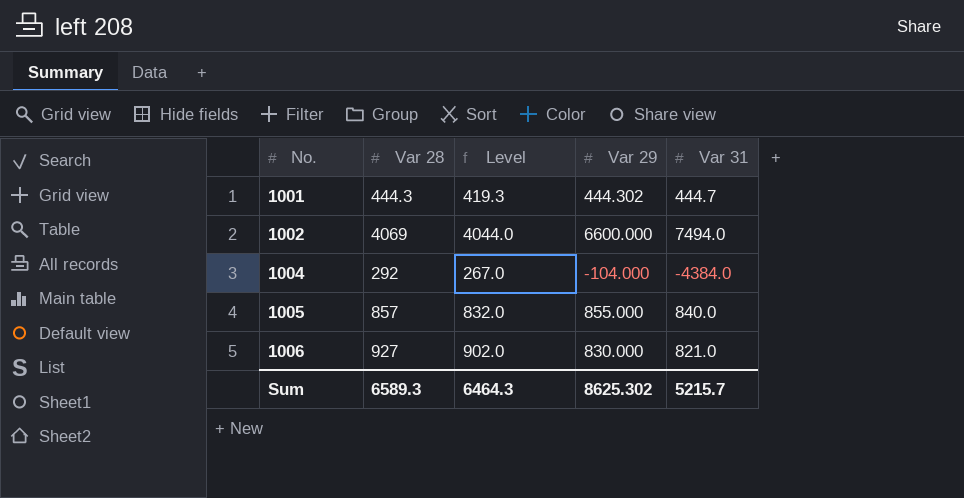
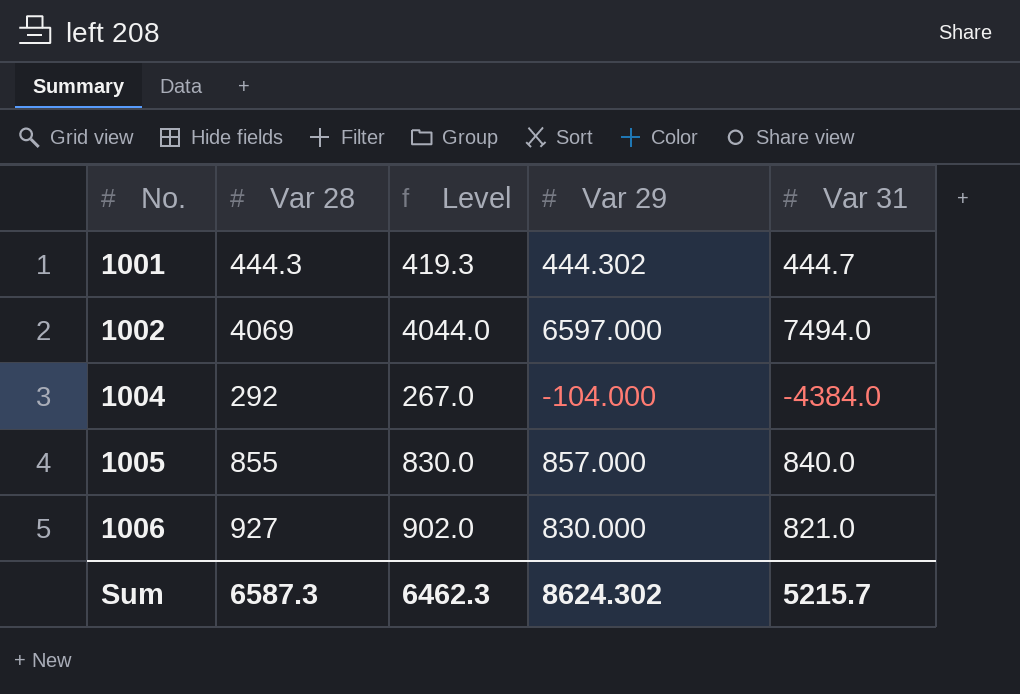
1002 | Var 29: 6600.000 -> 6597.000
1005 | Var 28: 857 -> 855
1005 | Level: 832.0 -> 830.0
1005 | Var 29: 855.000 -> 857.000
Sum | Var 28: 6589.3 -> 6587.3
Sum | Level: 6464.3 -> 6462.3
Sum | Var 29: 8625.302 -> 8624.302

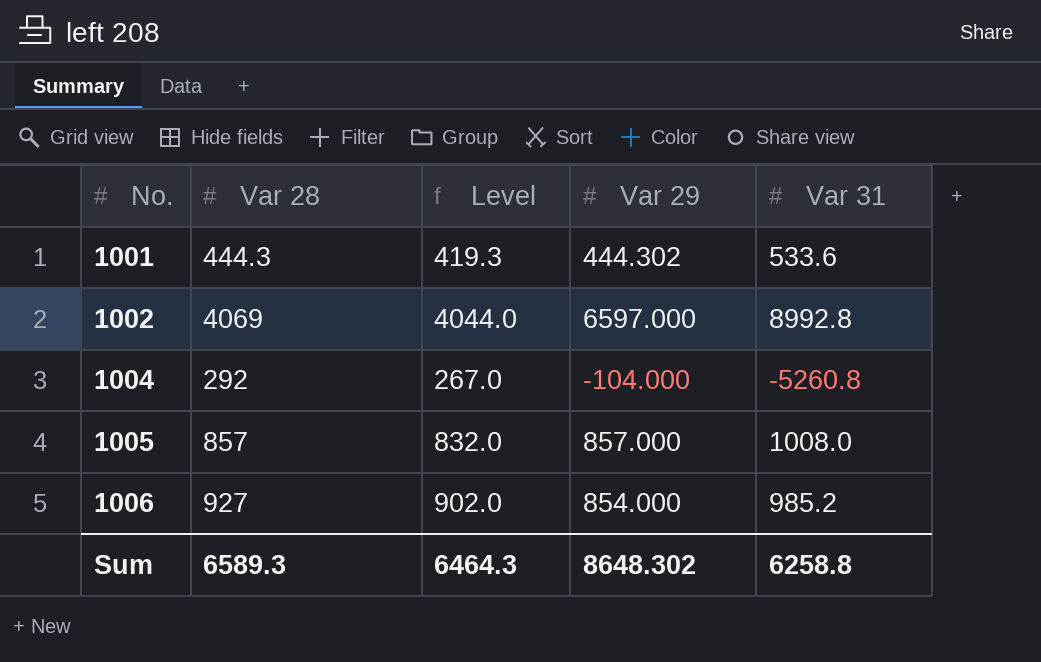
1001 | Var 31: 444.7 -> 533.6
1002 | Var 31: 7494.0 -> 8992.8
1004 | Var 31: -4384.0 -> -5260.8
1005 | Var 28: 855 -> 857
1005 | Level: 830.0 -> 832.0
1005 | Var 31: 840.0 -> 1008.0
1006 | Var 29: 830.000 -> 854.000
1006 | Var 31: 821.0 -> 985.2
Sum | Var 28: 6587.3 -> 6589.3
Sum | Level: 6462.3 -> 6464.3
Sum | Var 29: 8624.302 -> 8648.302
Sum | Var 31: 5215.7 -> 6258.8

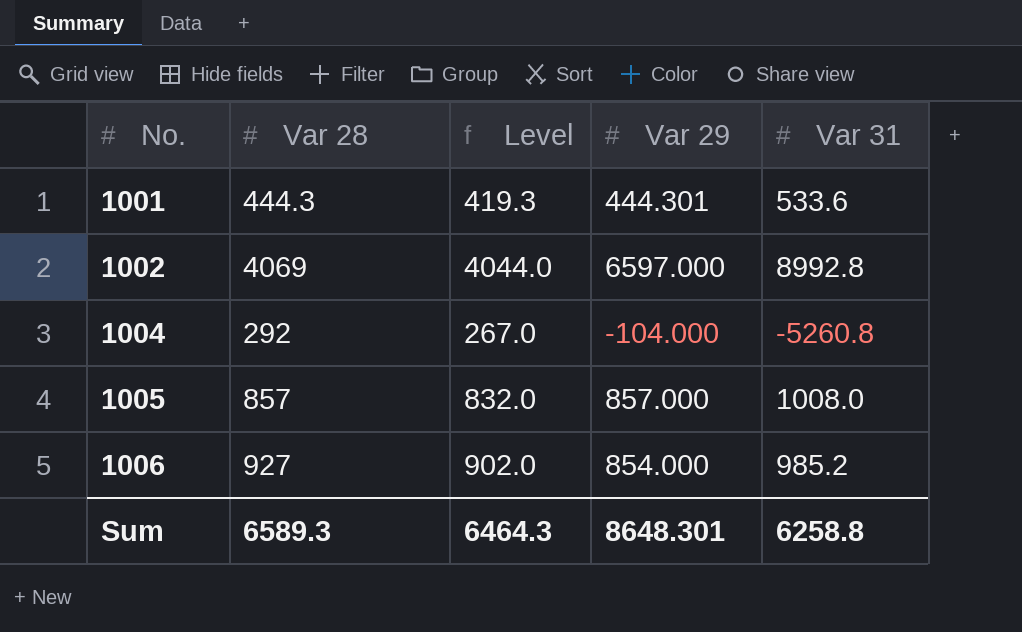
1001 | Var 29: 444.302 -> 444.301
Sum | Var 29: 8648.302 -> 8648.301

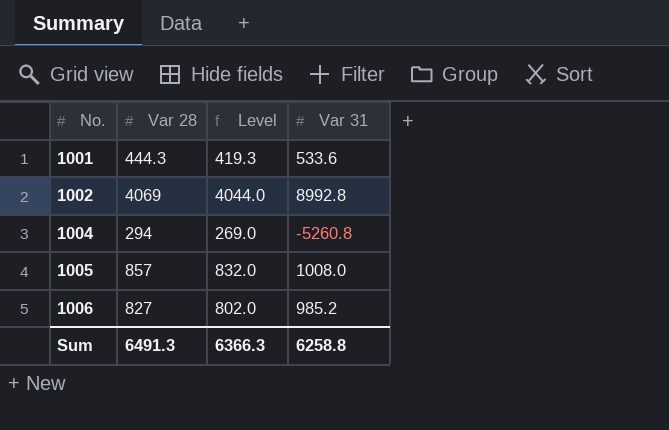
column Var 29 | position: 4 -> none
1004 | Var 28: 292 -> 294
1004 | Level: 267.0 -> 269.0
1006 | Var 28: 927 -> 827
1006 | Level: 902.0 -> 802.0
Sum | Var 28: 6589.3 -> 6491.3
Sum | Level: 6464.3 -> 6366.3

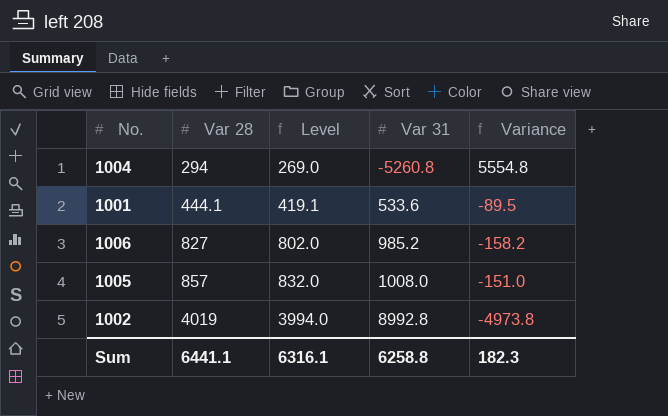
row order: No. ascending -> Var 28 ascending
column Variance | formula: none -> [Var 28] - [Var 31]
1001 | Var 28: 444.3 -> 444.1
1001 | Level: 419.3 -> 419.1
1002 | Var 28: 4069 -> 4019
1002 | Level: 4044.0 -> 3994.0
Sum | Var 28: 6491.3 -> 6441.1
Sum | Level: 6366.3 -> 6316.1

